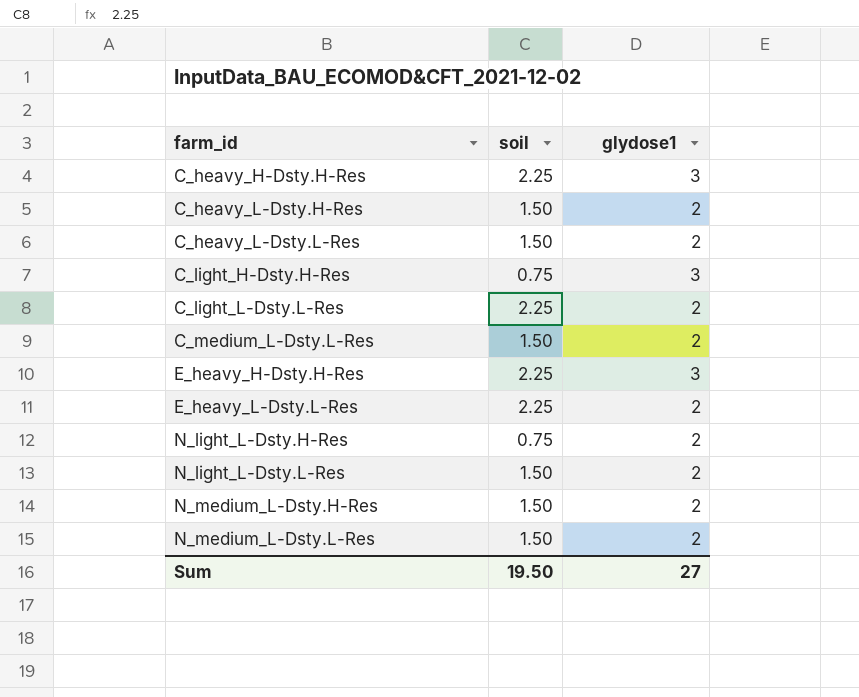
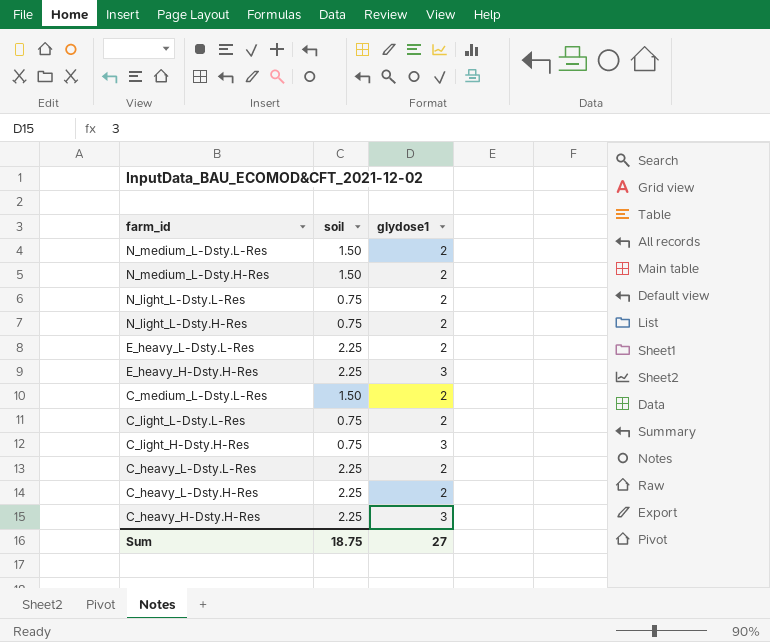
row order: farm_id ascending -> farm_id descending
N_light_L-Dsty.L-Res | soil: 1.50 -> 0.75
C_light_L-Dsty.L-Res | soil: 2.25 -> 0.75
C_heavy_L-Dsty.L-Res | soil: 1.50 -> 2.25
C_heavy_L-Dsty.H-Res | soil: 1.50 -> 2.25
Sum | soil: 19.50 -> 18.75

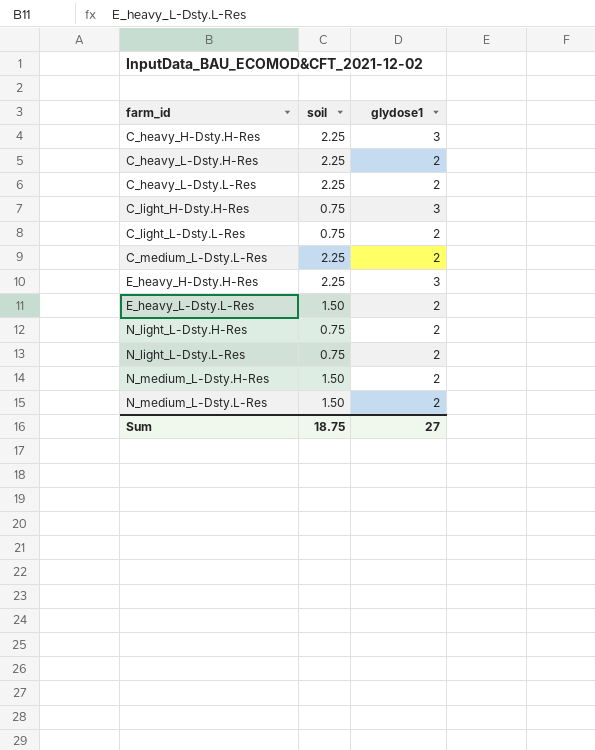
row order: farm_id descending -> farm_id ascending
C_medium_L-Dsty.L-Res | soil: 1.50 -> 2.25
E_heavy_L-Dsty.L-Res | soil: 2.25 -> 1.50

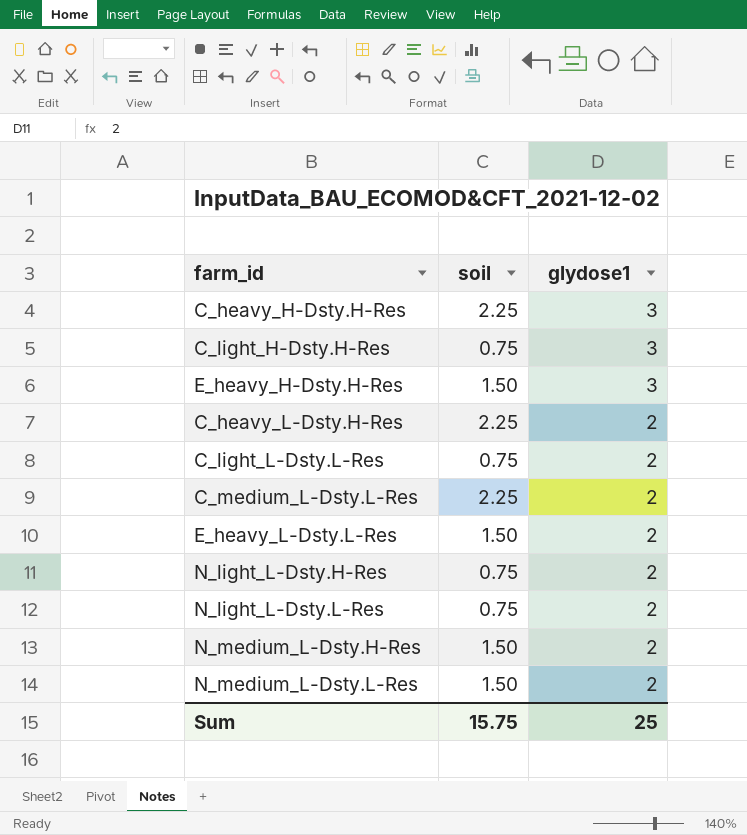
row order: farm_id ascending -> glydose1 descending
row C_heavy_L-Dsty.L-Res: 2.25 | 2 -> none
E_heavy_H-Dsty.H-Res | soil: 2.25 -> 1.50
Sum | soil: 18.75 -> 15.75
Sum | glydose1: 27 -> 25

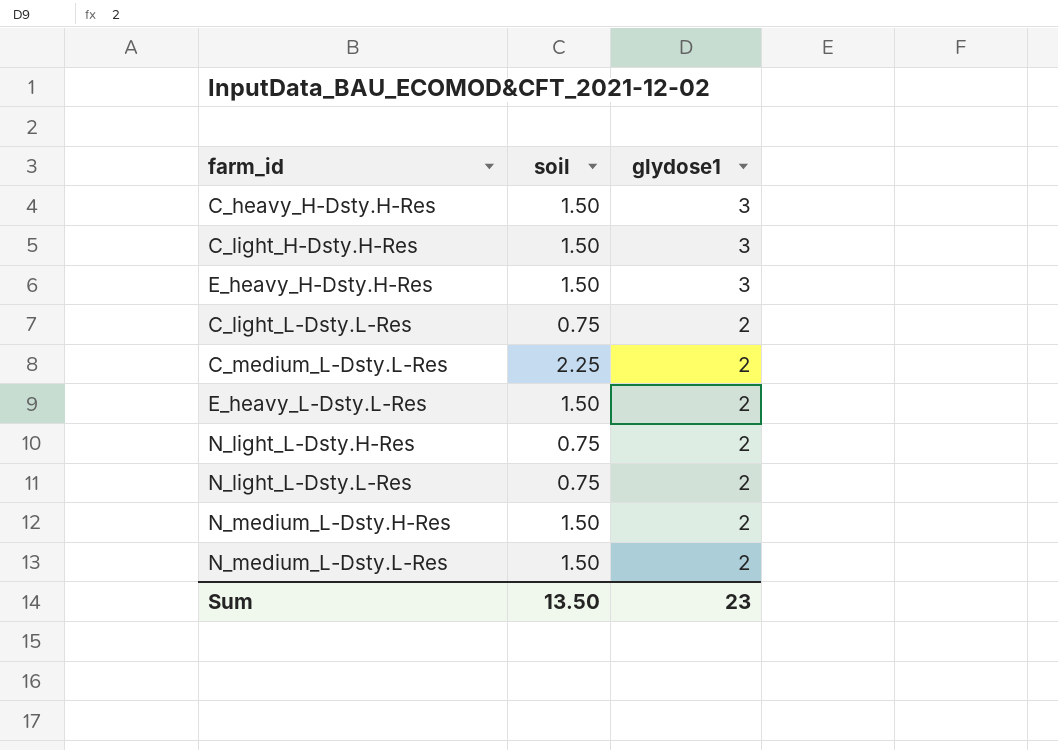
row C_heavy_L-Dsty.H-Res: 2.25 | 2 -> none
C_heavy_H-Dsty.H-Res | soil: 2.25 -> 1.50
C_light_H-Dsty.H-Res | soil: 0.75 -> 1.50
Sum | soil: 15.75 -> 13.50
Sum | glydose1: 25 -> 23

